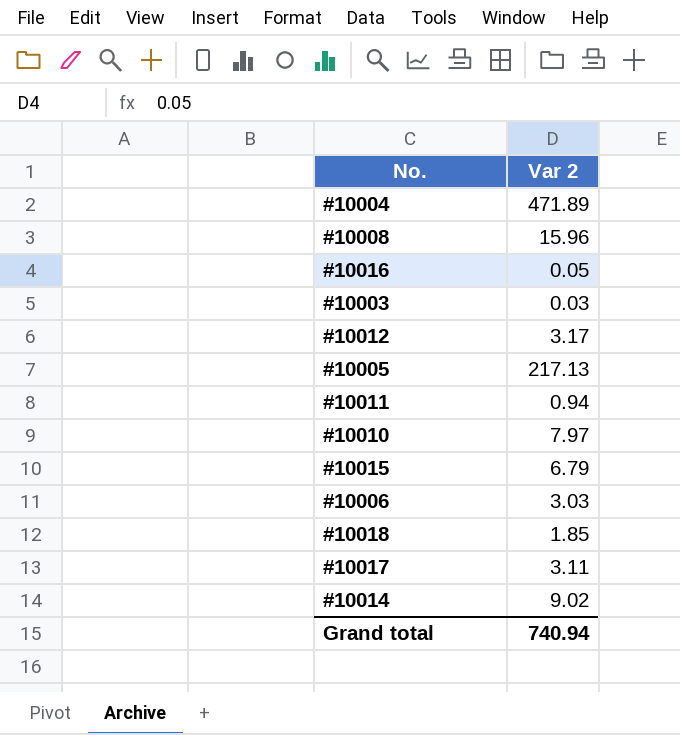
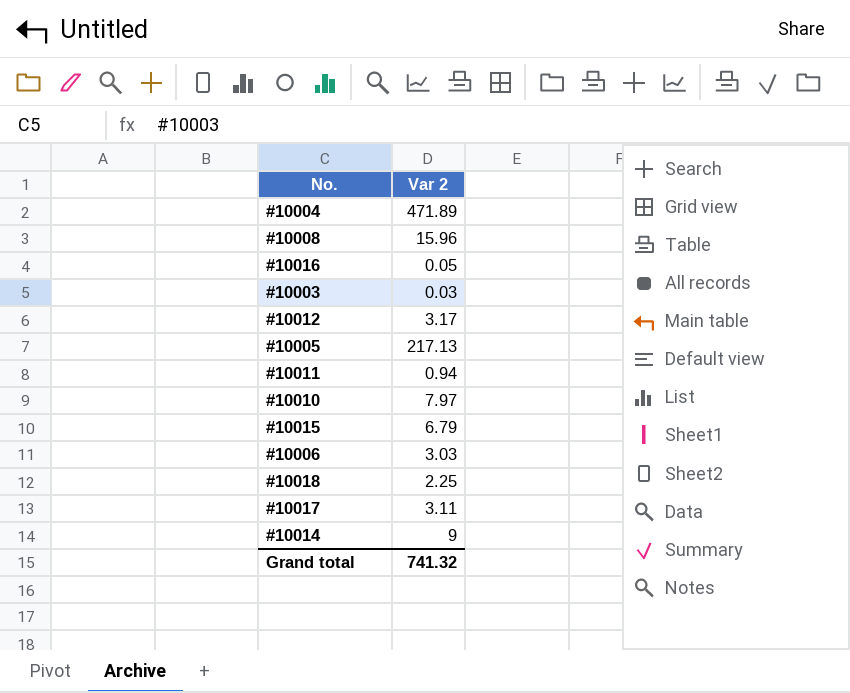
#10018 | Var 2: 1.85 -> 2.25
#10014 | Var 2: 9.02 -> 9
Grand total | Var 2: 740.94 -> 741.32

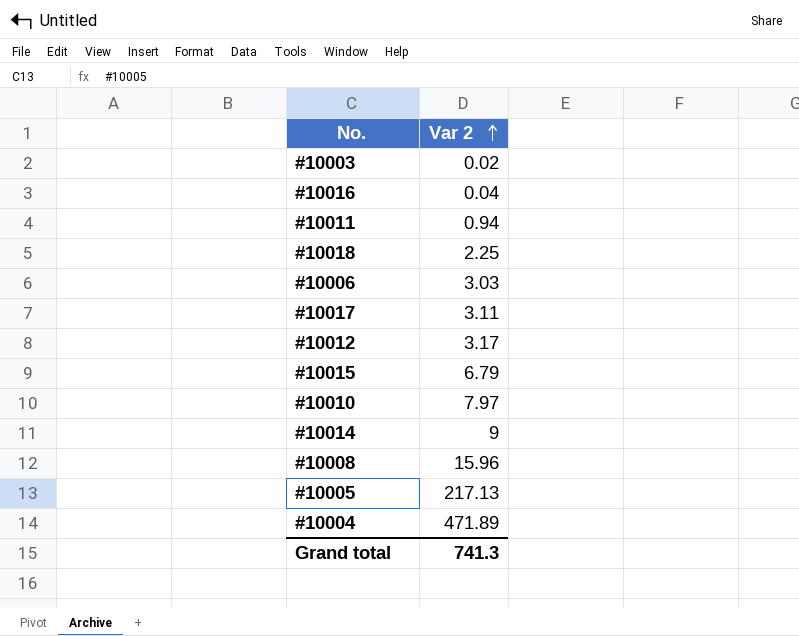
row order: none -> Var 2 ascending
#10003 | Var 2: 0.03 -> 0.02
#10016 | Var 2: 0.05 -> 0.04
Grand total | Var 2: 741.32 -> 741.3

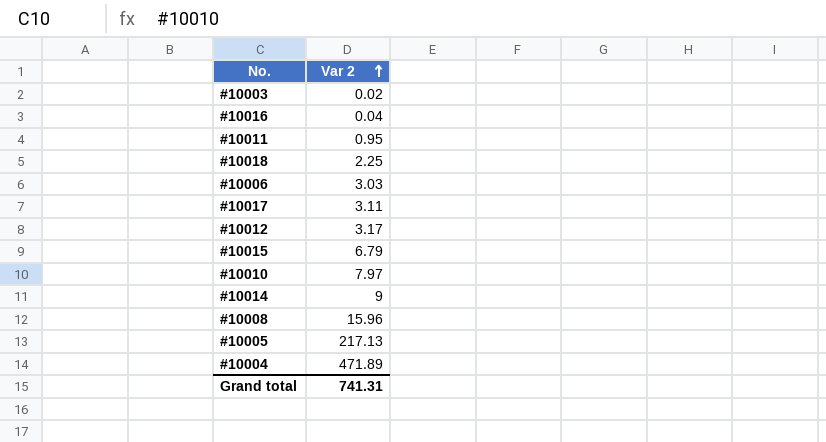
#10011 | Var 2: 0.94 -> 0.95
Grand total | Var 2: 741.3 -> 741.31

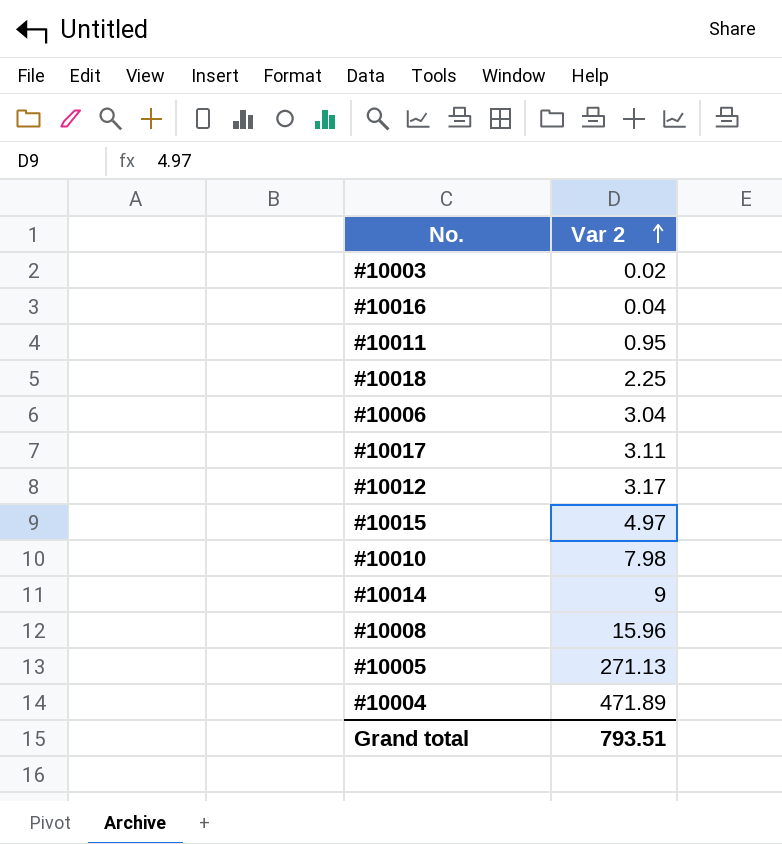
#10006 | Var 2: 3.03 -> 3.04
#10015 | Var 2: 6.79 -> 4.97
#10010 | Var 2: 7.97 -> 7.98
#10005 | Var 2: 217.13 -> 271.13
Grand total | Var 2: 741.31 -> 793.51

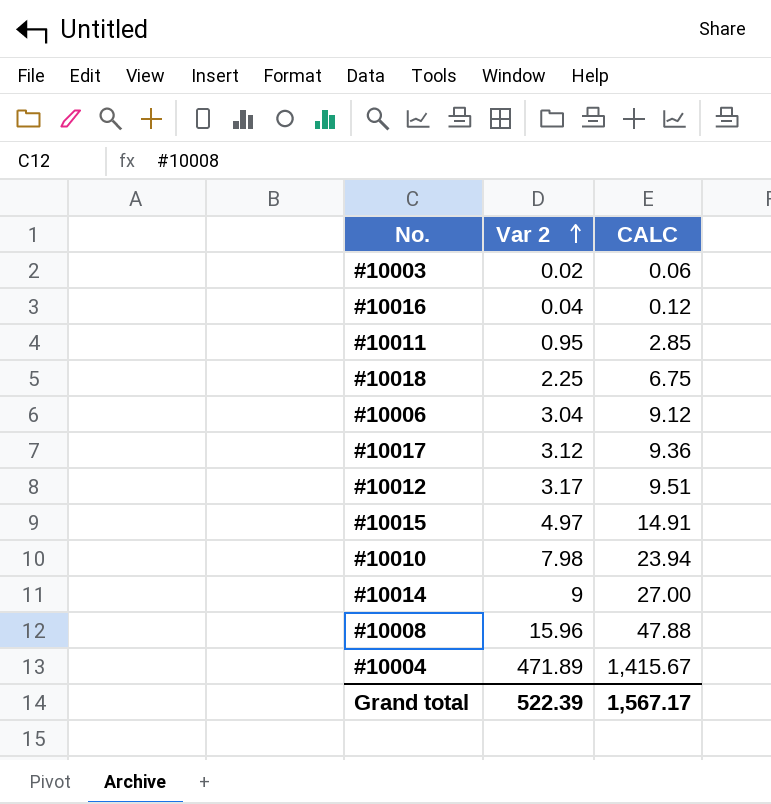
column CALC | formula: none -> [Var 2] * 3
row #10005: 271.13 -> none
#10017 | Var 2: 3.11 -> 3.12
Grand total | Var 2: 793.51 -> 522.39

